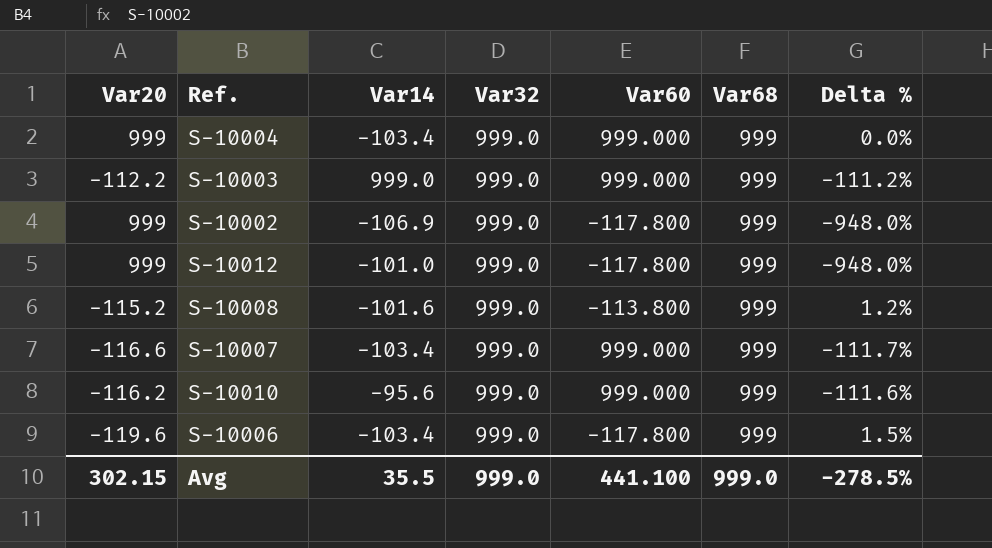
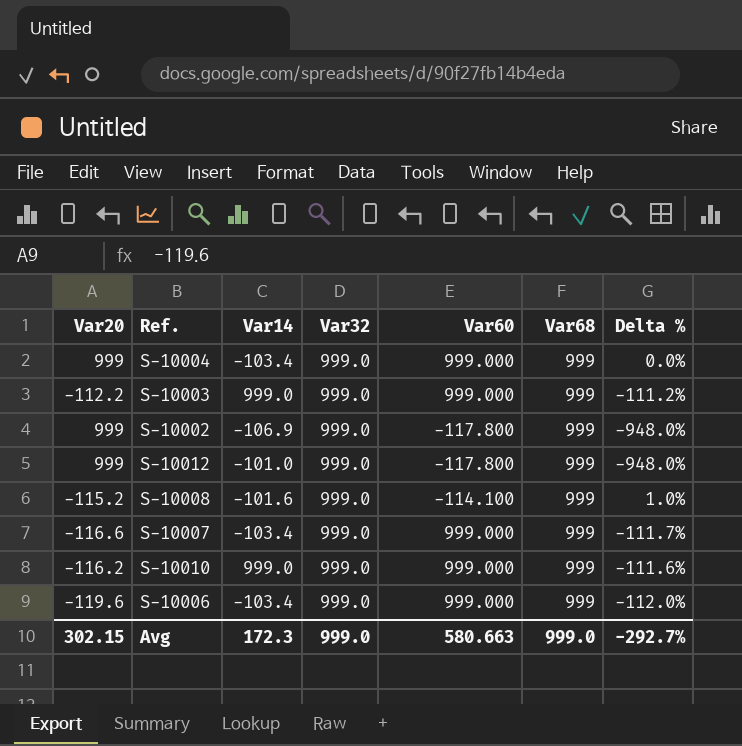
S-10008 | Var60: -113.800 -> -114.100
S-10008 | Delta %: 1.2% -> 1.0%
S-10010 | Var14: -95.6 -> 999.0
S-10006 | Var60: -117.800 -> 999.000
S-10006 | Delta %: 1.5% -> -112.0%
Avg | Var14: 35.5 -> 172.3
Avg | Var60: 441.100 -> 580.663
Avg | Delta %: -278.5% -> -292.7%

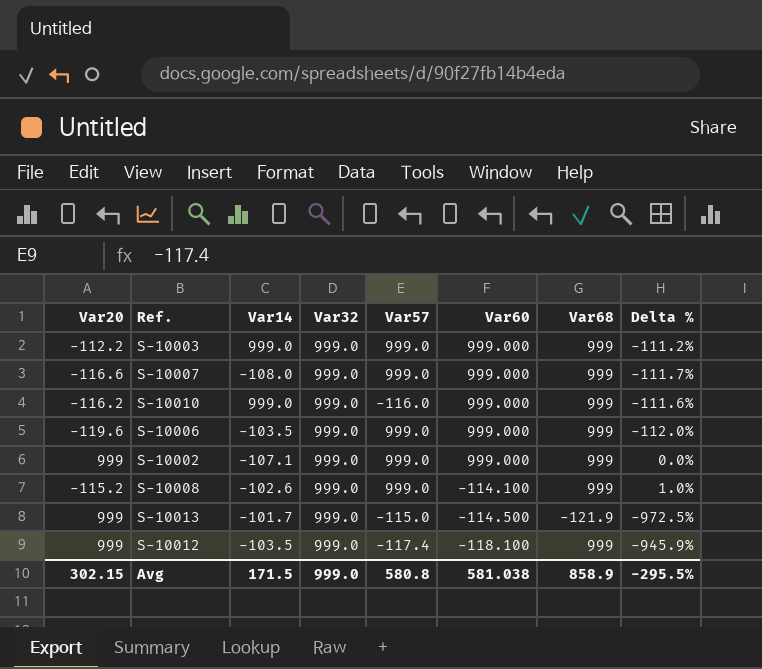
row order: none -> Var60 descending
column Var57 | position: none -> 5
row S-10004: 999 | -103.4 | 999.0 | 999.000 | 999 | 0.0% -> none
S-10007 | Var14: -103.4 -> -108.0
S-10006 | Var14: -103.4 -> -103.5
S-10002 | Var14: -106.9 -> -107.1
S-10002 | Var60: -117.800 -> 999.000
S-10002 | Delta %: -948.0% -> 0.0%
S-10008 | Var14: -101.6 -> -102.6
row S-10013: none -> 999 | -101.7 | 999.0 | -115.0 | -114.500 | -121.9 | -972.5%
S-10012 | Var14: -101.0 -> -103.5
S-10012 | Var60: -117.800 -> -118.100
S-10012 | Delta %: -948.0% -> -945.9%
Avg | Var14: 172.3 -> 171.5
Avg | Var60: 580.663 -> 581.038
Avg | Var68: 999.0 -> 858.9
Avg | Delta %: -292.7% -> -295.5%

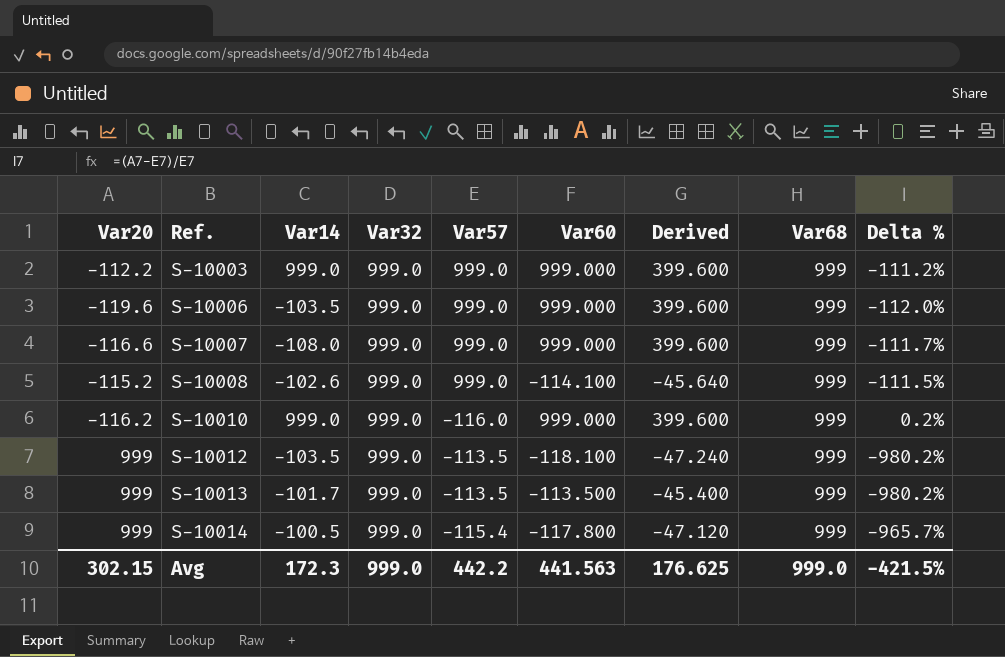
row order: Var60 descending -> Ref. ascending
column Derived | formula: none -> [Var60] * 0.4
column Delta % | formula: ([Var20] - [Var60]) / [Var60] -> ([Var20] - [Var57]) / [Var57]
row S-10002: 999 | -107.1 | 999.0 | 999.0 | 999.000 | 999 | 0.0% -> none
S-10012 | Var57: -117.4 -> -113.5
S-10013 | Var57: -115.0 -> -113.5
S-10013 | Var60: -114.500 -> -113.500
S-10013 | Var68: -121.9 -> 999
row S-10014: none -> 999 | -100.5 | 999.0 | -115.4 | -117.800 | -47.120 | 999 | -965.7%
Avg | Var14: 171.5 -> 172.3
Avg | Var57: 580.8 -> 442.2
Avg | Var60: 581.038 -> 441.563
Avg | Var68: 858.9 -> 999.0
Avg | Delta %: -295.5% -> -421.5%

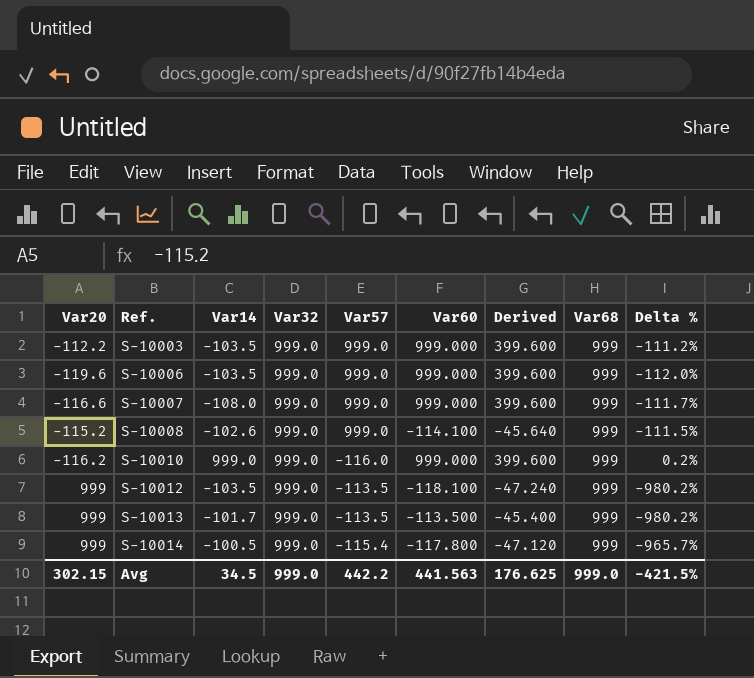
S-10003 | Var14: 999.0 -> -103.5
Avg | Var14: 172.3 -> 34.5

